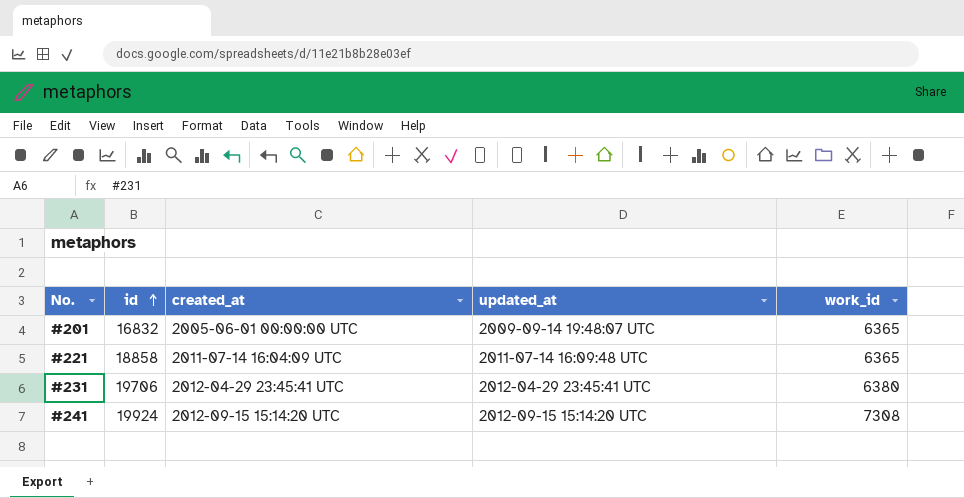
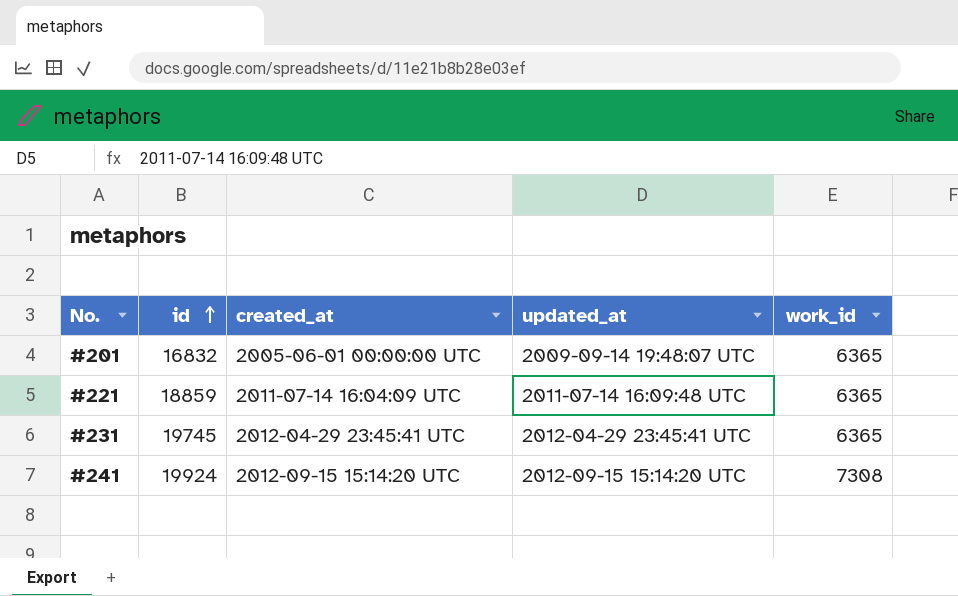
#221 | id: 18858 -> 18859
#231 | id: 19706 -> 19745
#231 | work_id: 6380 -> 6365

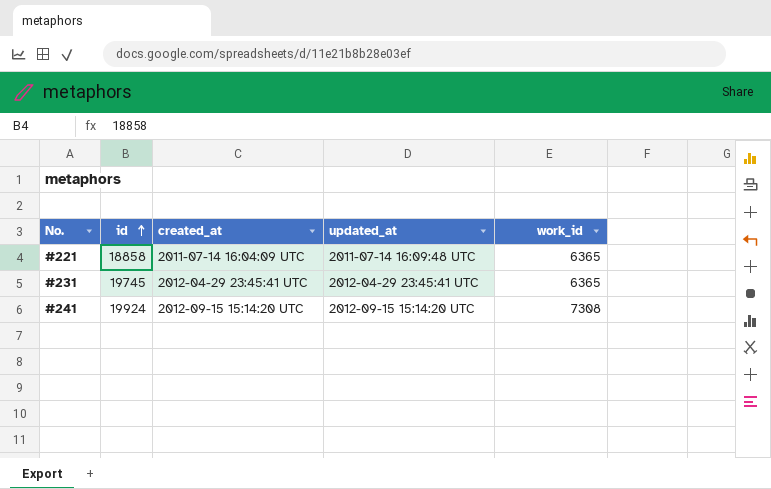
row #201: 16832 | 2005-06-01 00:00:00 UTC | 2009-09-14 19:48:07 UTC | 6365 -> none
#221 | id: 18859 -> 18858

